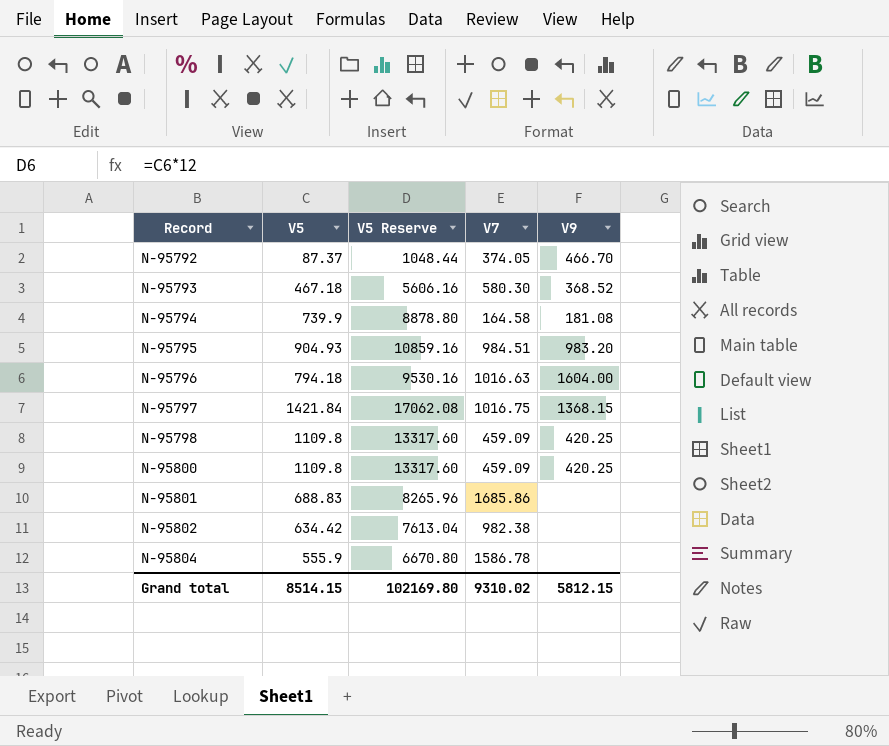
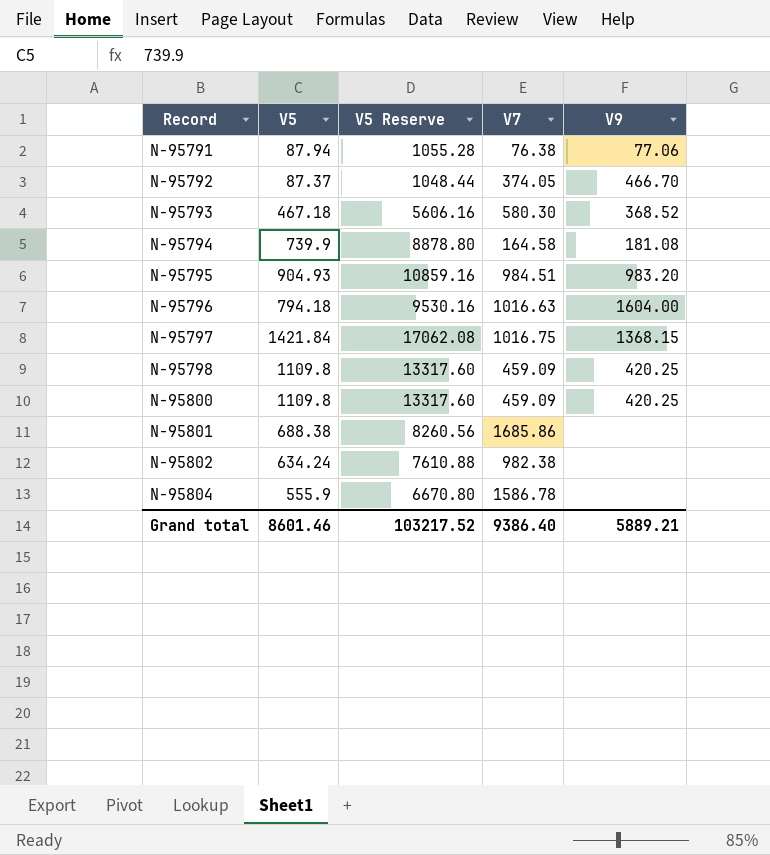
row N-95791: none -> 87.94 | 1055.28 | 76.38 | 77.06
N-95801 | V5: 688.83 -> 688.38
N-95801 | V5 Reserve: 8265.96 -> 8260.56
N-95802 | V5: 634.42 -> 634.24
N-95802 | V5 Reserve: 7613.04 -> 7610.88
Grand total | V5: 8514.15 -> 8601.46
Grand total | V5 Reserve: 102169.80 -> 103217.52
Grand total | V7: 9310.02 -> 9386.40
Grand total | V9: 5812.15 -> 5889.21

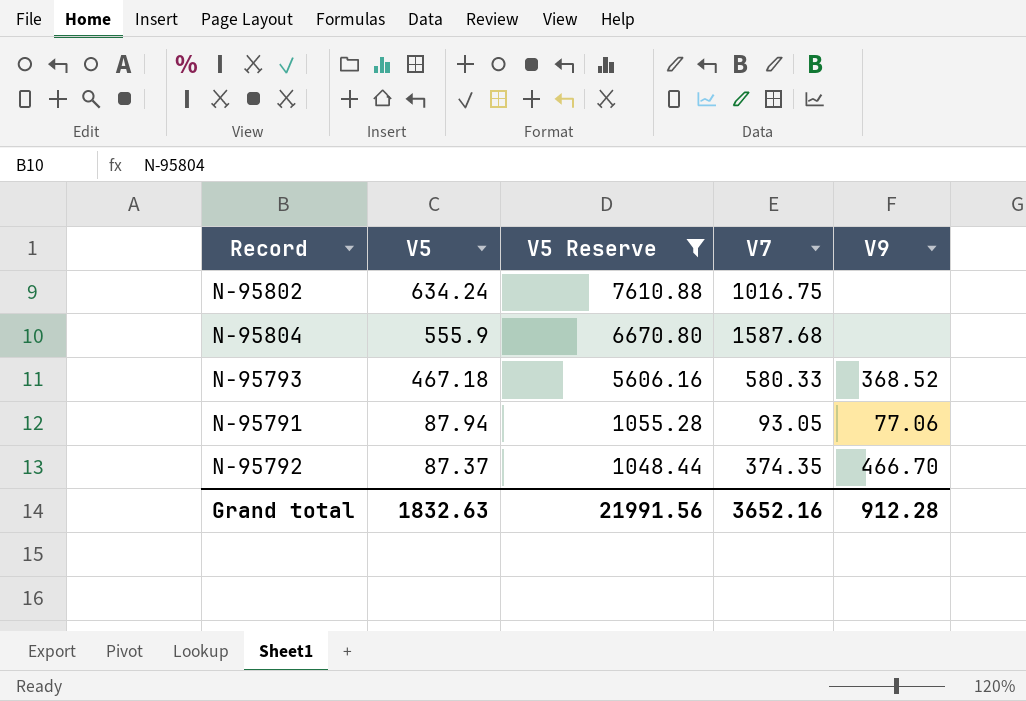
filter: none -> V5 Reserve <= 7610.88
row order: Record ascending -> V5 descending
N-95802 | V7: 982.38 -> 1016.75
N-95804 | V7: 1586.78 -> 1587.68
N-95793 | V7: 580.30 -> 580.33
N-95791 | V7: 76.38 -> 93.05
N-95792 | V7: 374.05 -> 374.35
Grand total | V5: 8601.46 -> 1832.63
Grand total | V5 Reserve: 103217.52 -> 21991.56
Grand total | V7: 9386.40 -> 3652.16
Grand total | V9: 5889.21 -> 912.28

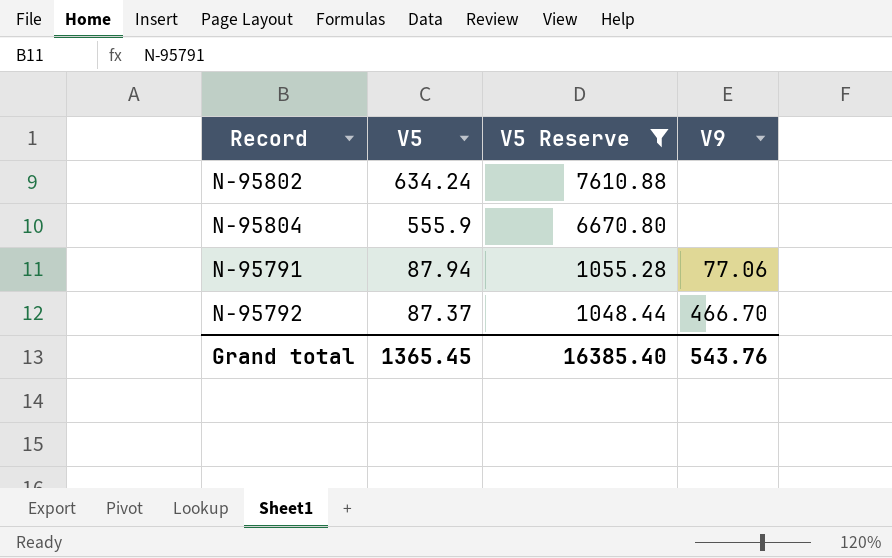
column V7 | position: 4 -> none
row N-95793: 467.18 | 5606.16 | 580.33 | 368.52 -> none
Grand total | V5: 1832.63 -> 1365.45
Grand total | V5 Reserve: 21991.56 -> 16385.40
Grand total | V9: 912.28 -> 543.76

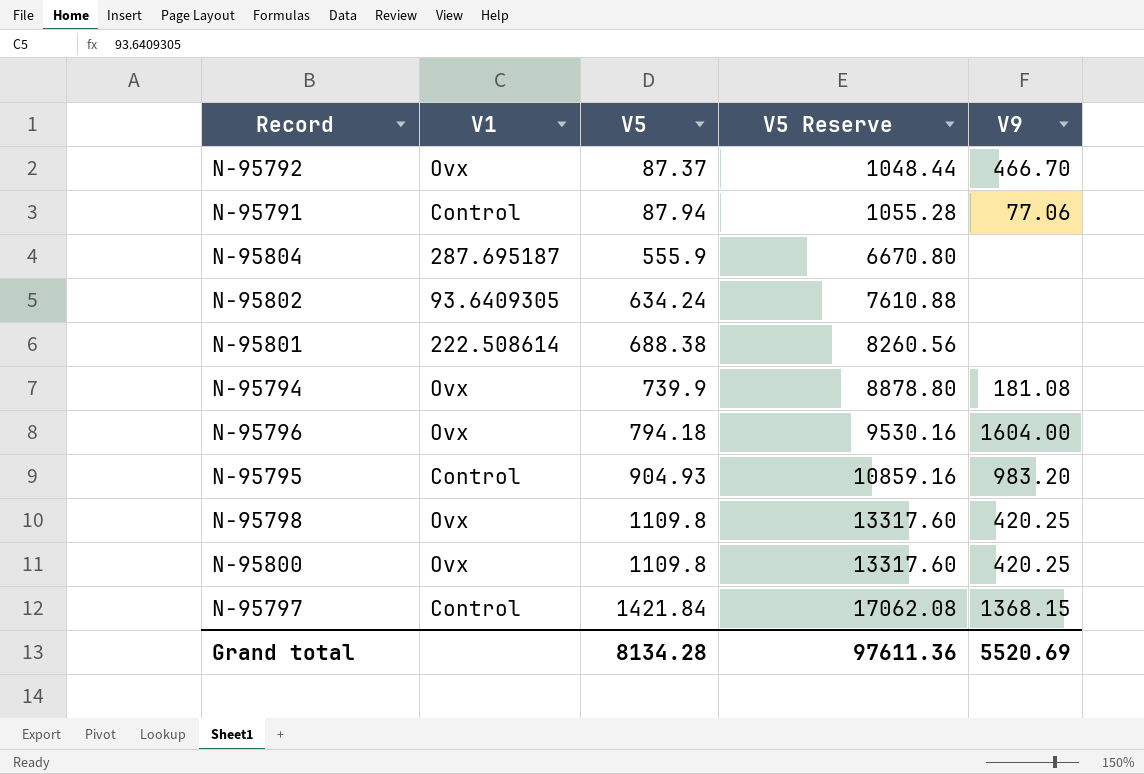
filter: V5 Reserve <= 7610.88 -> none
row order: V5 descending -> V5 ascending
column V1 | position: none -> 2
Grand total | V5: 1365.45 -> 8134.28
Grand total | V5 Reserve: 16385.40 -> 97611.36
Grand total | V9: 543.76 -> 5520.69

